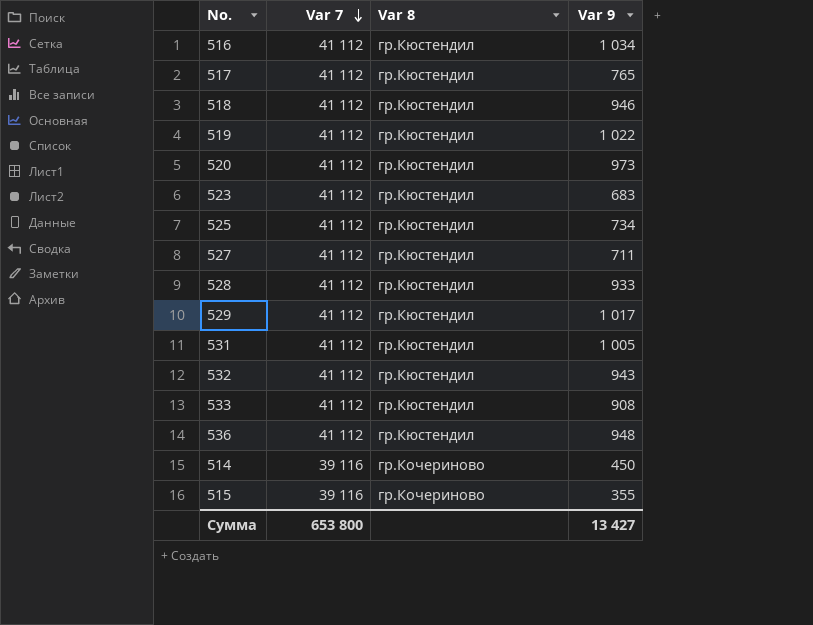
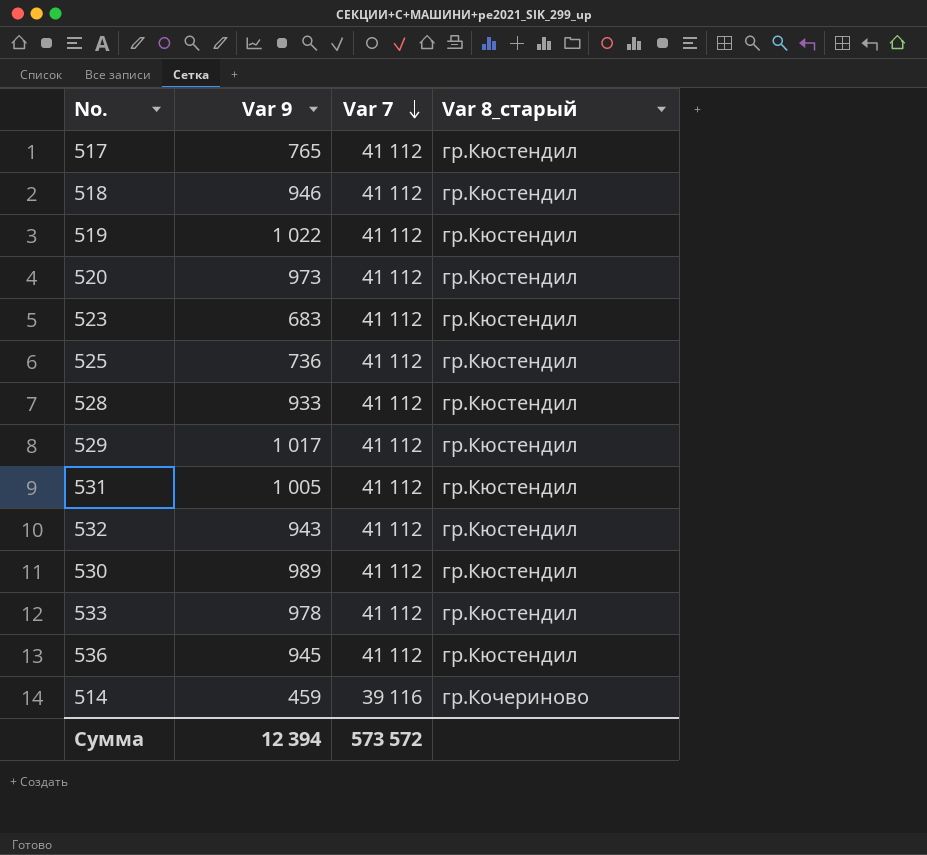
column Var 9 | position: 4 -> 2
column name: Var 8 -> Var 8_старый
row 516: 41 112 | гр.Кюстендил | 1 034 -> none
row 527: 41 112 | гр.Кюстендил | 711 -> none
row 515: 39 116 | гр.Кочериново | 355 -> none
525 | Var 9: 734 -> 736
row 530: none -> 989 | 41 112 | гр.Кюстендил
533 | Var 9: 908 -> 978
536 | Var 9: 948 -> 945
514 | Var 9: 450 -> 459
Сумма | Var 9: 13 427 -> 12 394
Сумма | Var 7: 653 800 -> 573 572

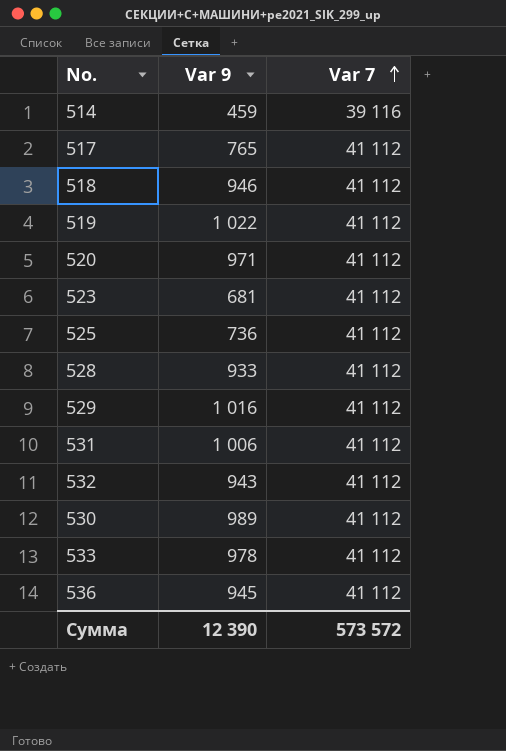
row order: Var 7 descending -> Var 7 ascending
column Var 8_старый | position: 4 -> none
520 | Var 9: 973 -> 971
523 | Var 9: 683 -> 681
529 | Var 9: 1 017 -> 1 016
531 | Var 9: 1 005 -> 1 006
Сумма | Var 9: 12 394 -> 12 390

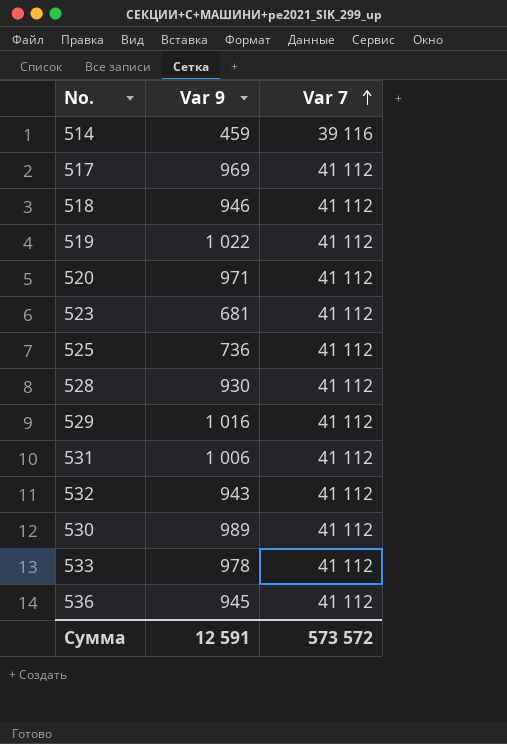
517 | Var 9: 765 -> 969
528 | Var 9: 933 -> 930
Сумма | Var 9: 12 390 -> 12 591

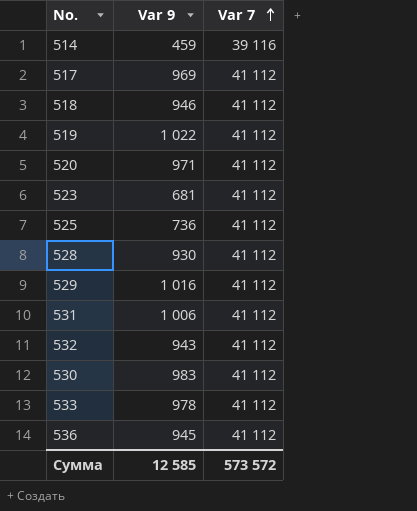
530 | Var 9: 989 -> 983
Сумма | Var 9: 12 591 -> 12 585

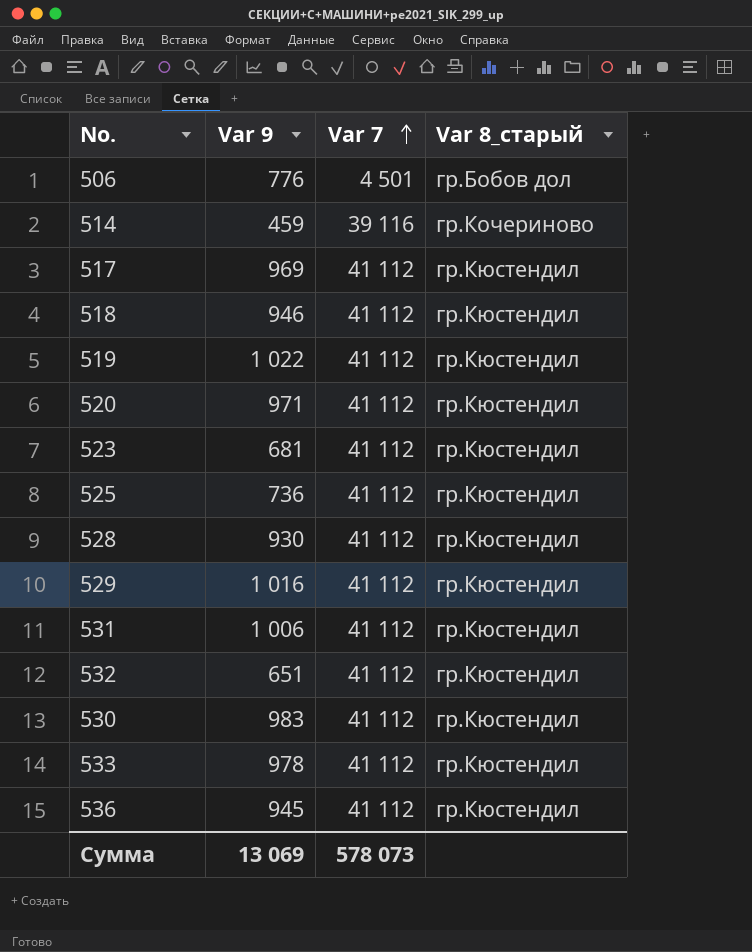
column Var 8_старый | position: none -> 4
row 506: none -> 776 | 4 501 | гр.Бобов дол
532 | Var 9: 943 -> 651
Сумма | Var 9: 12 585 -> 13 069
Сумма | Var 7: 573 572 -> 578 073

